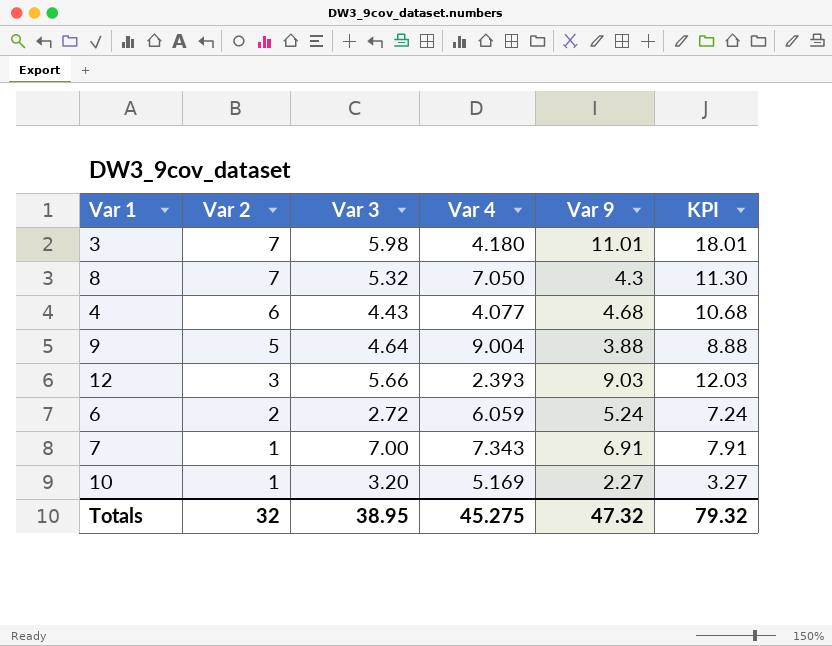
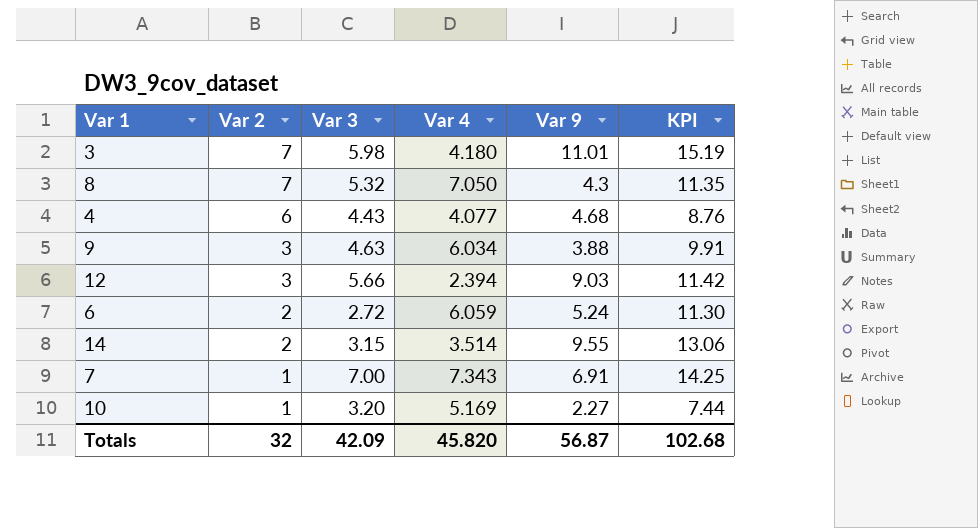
column KPI | formula: [Var 2] + [Var 9] -> [Var 4] + [Var 9]
9 | Var 2: 5 -> 3
9 | Var 3: 4.64 -> 4.63
9 | Var 4: 9.004 -> 6.034
12 | Var 4: 2.393 -> 2.394
row 14: none -> 2 | 3.15 | 3.514 | 9.55 | 13.06
Totals | Var 3: 38.95 -> 42.09
Totals | Var 4: 45.275 -> 45.820
Totals | Var 9: 47.32 -> 56.87
Totals | KPI: 79.32 -> 102.68

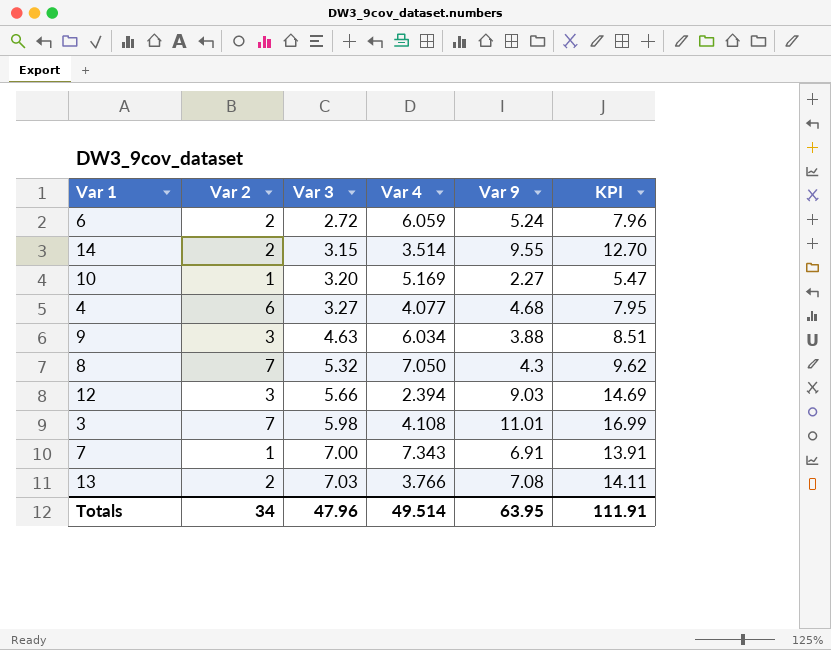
row order: Var 2 descending -> Var 3 ascending
column KPI | formula: [Var 4] + [Var 9] -> [Var 3] + [Var 9]
4 | Var 3: 4.43 -> 3.27
3 | Var 4: 4.180 -> 4.108
row 13: none -> 2 | 7.03 | 3.766 | 7.08 | 14.11
Totals | Var 2: 32 -> 34
Totals | Var 3: 42.09 -> 47.96
Totals | Var 4: 45.820 -> 49.514
Totals | Var 9: 56.87 -> 63.95
Totals | KPI: 102.68 -> 111.91

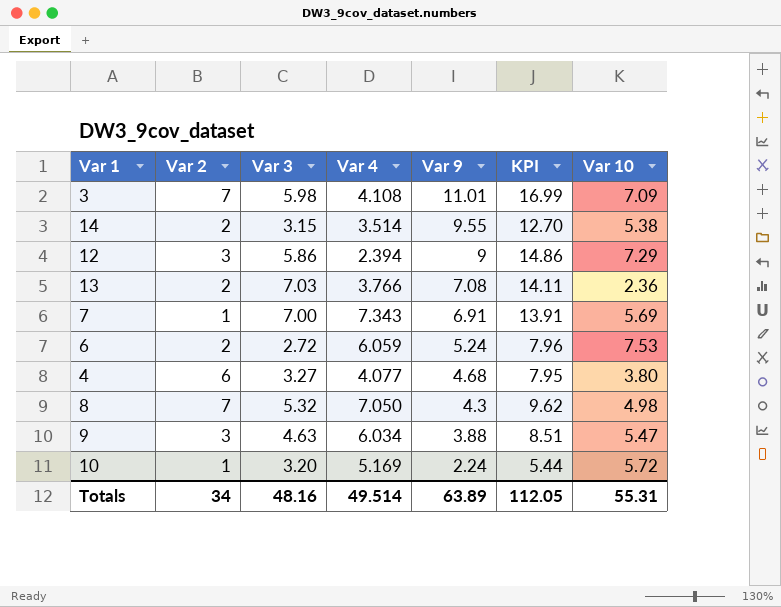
row order: Var 3 ascending -> Var 9 descending
column Var 10 | position: none -> 7
12 | Var 3: 5.66 -> 5.86
12 | Var 9: 9.03 -> 9
12 | KPI: 14.69 -> 14.86
10 | Var 9: 2.27 -> 2.24
10 | KPI: 5.47 -> 5.44
Totals | Var 3: 47.96 -> 48.16
Totals | Var 9: 63.95 -> 63.89
Totals | KPI: 111.91 -> 112.05

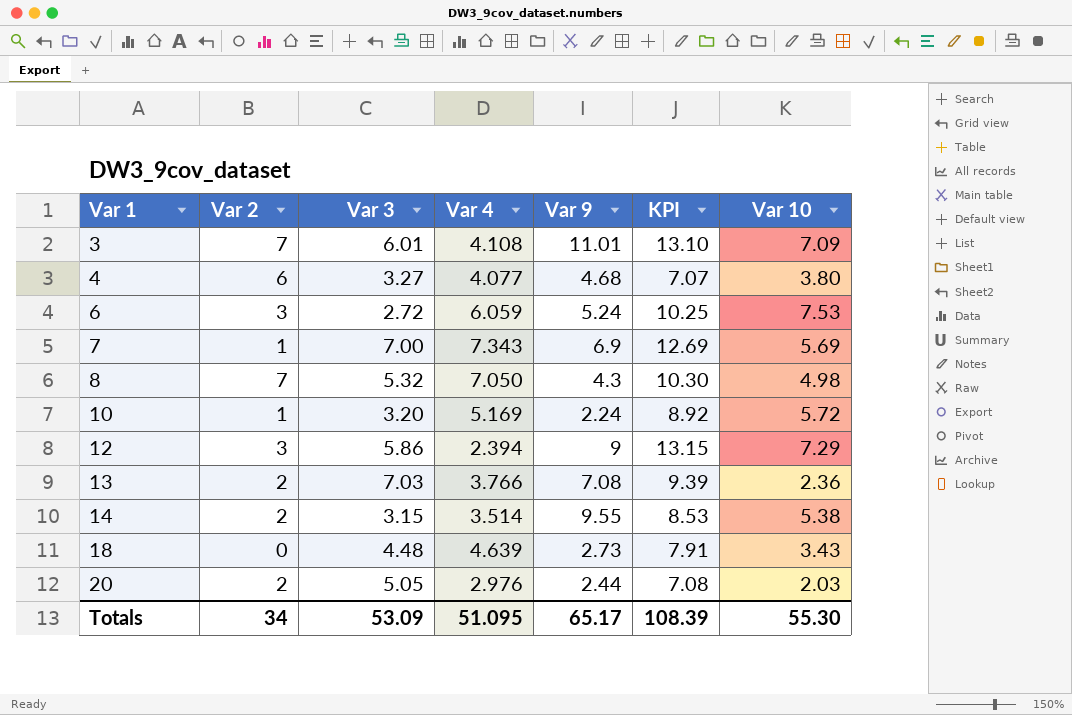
row order: Var 9 descending -> Var 1 ascending
column KPI | formula: [Var 3] + [Var 9] -> [Var 3] + [Var 10]
row 9: 3 | 4.63 | 6.034 | 3.88 | 8.51 | 5.47 -> none
3 | Var 3: 5.98 -> 6.01
6 | Var 2: 2 -> 3
7 | Var 9: 6.91 -> 6.9
row 18: none -> 0 | 4.48 | 4.639 | 2.73 | 7.91 | 3.43
row 20: none -> 2 | 5.05 | 2.976 | 2.44 | 7.08 | 2.03
Totals | Var 3: 48.16 -> 53.09
Totals | Var 4: 49.514 -> 51.095
Totals | Var 9: 63.89 -> 65.17
Totals | KPI: 112.05 -> 108.39
Totals | Var 10: 55.31 -> 55.30

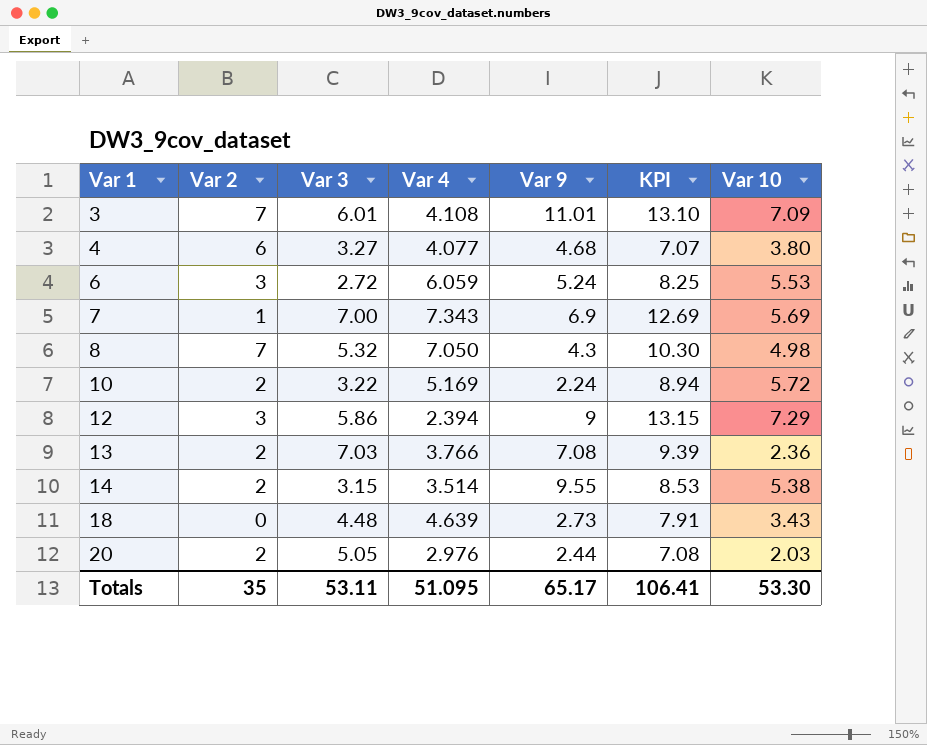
6 | KPI: 10.25 -> 8.25
6 | Var 10: 7.53 -> 5.53
10 | Var 2: 1 -> 2
10 | Var 3: 3.20 -> 3.22
10 | KPI: 8.92 -> 8.94
Totals | Var 2: 34 -> 35
Totals | Var 3: 53.09 -> 53.11
Totals | KPI: 108.39 -> 106.41
Totals | Var 10: 55.30 -> 53.30

